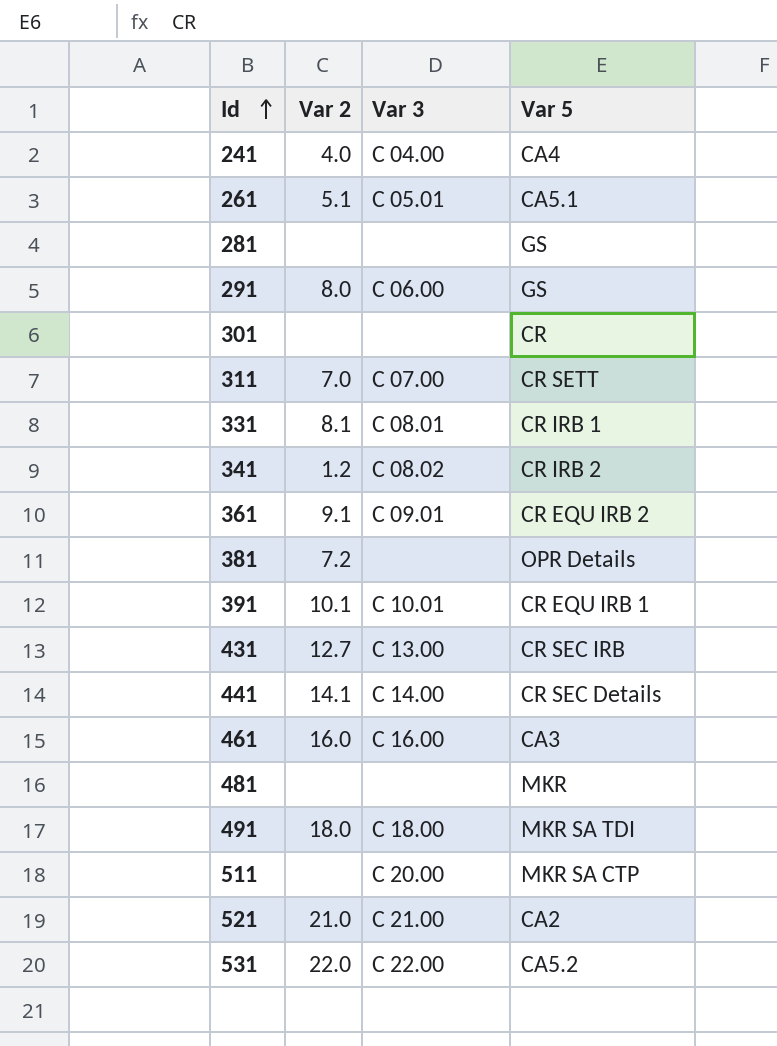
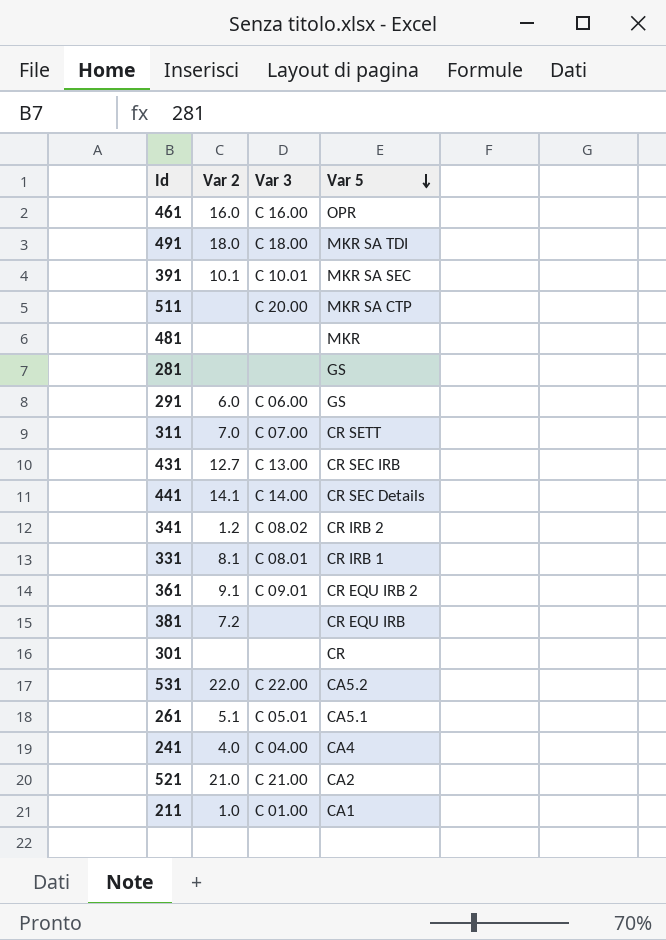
row order: Id ascending -> Var 5 descending
461 | Var 5: CA3 -> OPR
391 | Var 5: CR EQU IRB 1 -> MKR SA SEC
291 | Var 2: 8.0 -> 6.0
381 | Var 5: OPR Details -> CR EQU IRB
row 211: none -> 1.0 | C 01.00 | CA1

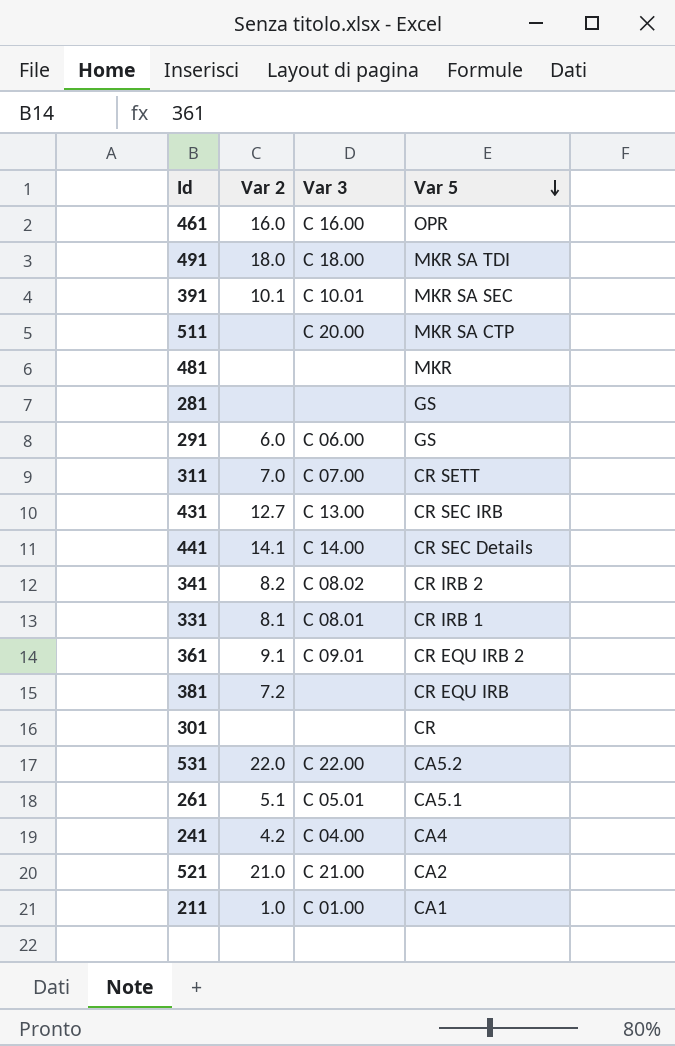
341 | Var 2: 1.2 -> 8.2
241 | Var 2: 4.0 -> 4.2

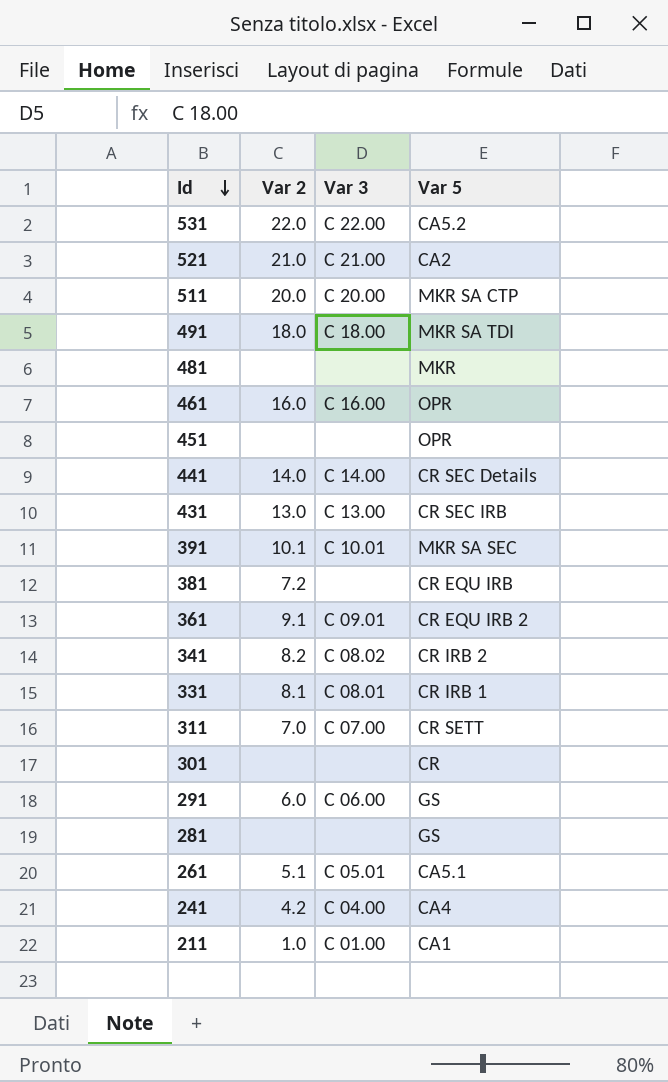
row order: Var 5 descending -> Id descending
511 | Var 2: none -> 20.0
row 451: none -> none | none | OPR
441 | Var 2: 14.1 -> 14.0
431 | Var 2: 12.7 -> 13.0

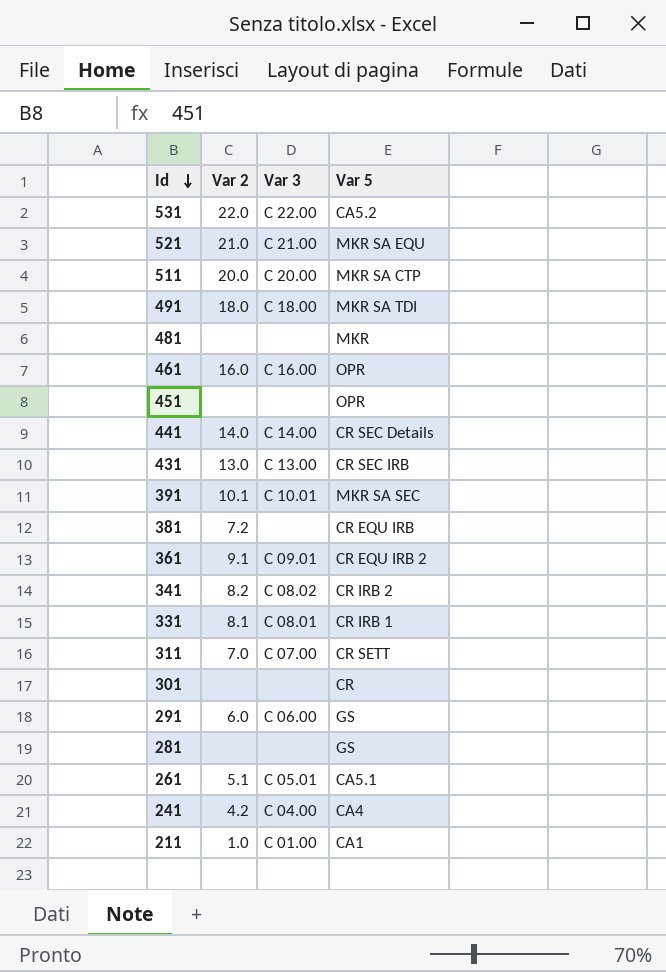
521 | Var 5: CA2 -> MKR SA EQU

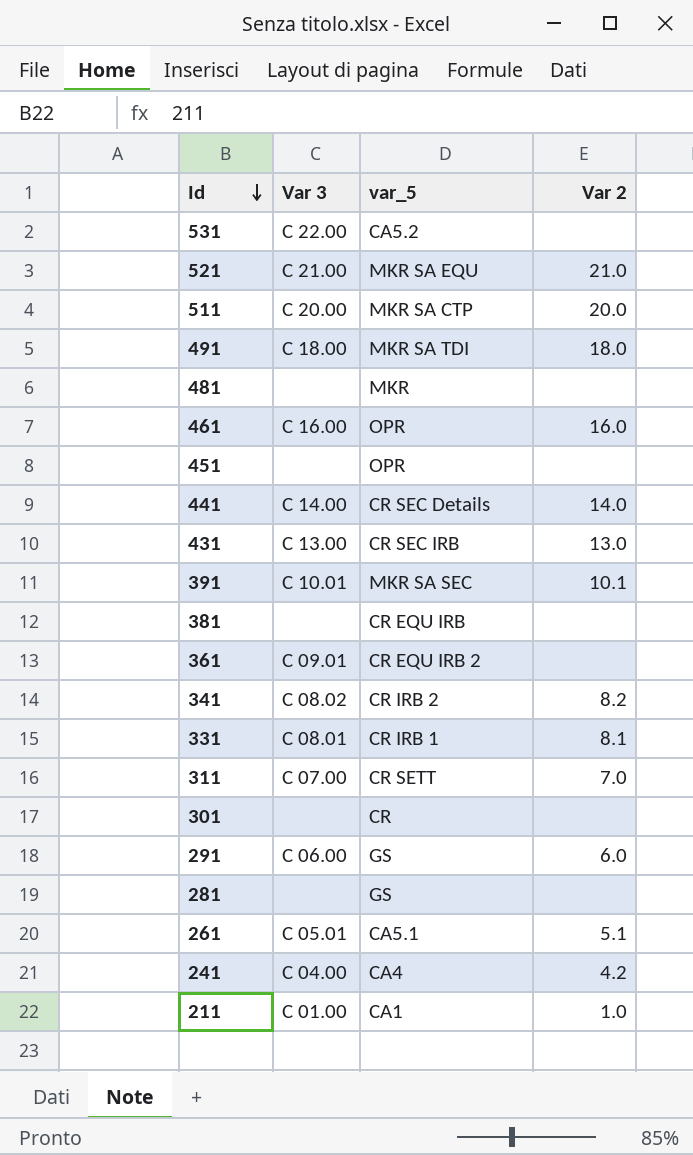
column name: Var 5 -> var_5
column Var 2 | position: 2 -> 4
531 | Var 2: 22.0 -> none
381 | Var 2: 7.2 -> none
361 | Var 2: 9.1 -> none

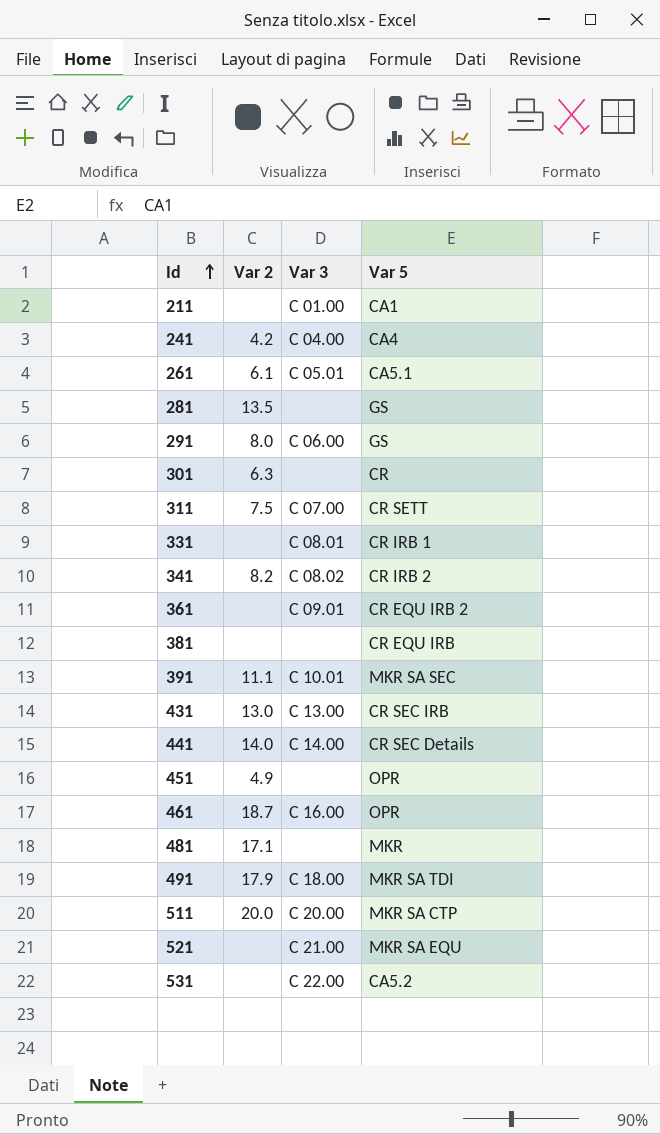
row order: Id descending -> Id ascending
column Var 2 | position: 4 -> 2
column name: var_5 -> Var 5
211 | Var 2: 1.0 -> none
261 | Var 2: 5.1 -> 6.1
281 | Var 2: none -> 13.5
291 | Var 2: 6.0 -> 8.0
301 | Var 2: none -> 6.3
311 | Var 2: 7.0 -> 7.5
331 | Var 2: 8.1 -> none
391 | Var 2: 10.1 -> 11.1
451 | Var 2: none -> 4.9
461 | Var 2: 16.0 -> 18.7
481 | Var 2: none -> 17.1
491 | Var 2: 18.0 -> 17.9
521 | Var 2: 21.0 -> none

